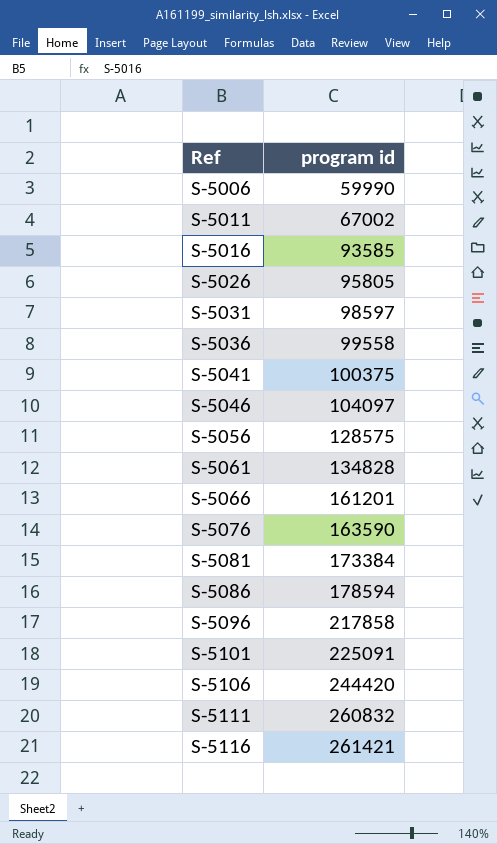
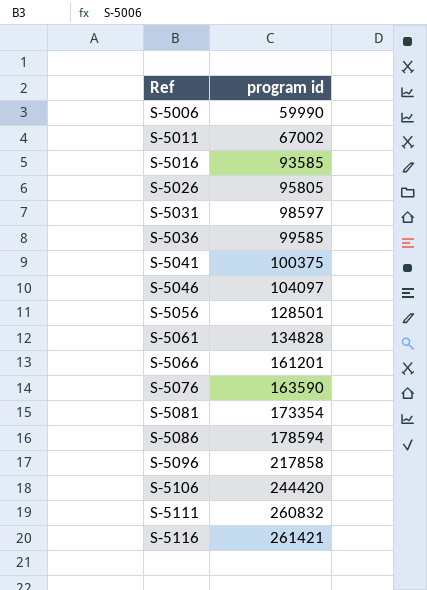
row S-5101: 225091 -> none
S-5036 | program id: 99558 -> 99585
S-5056 | program id: 128575 -> 128501
S-5081 | program id: 173384 -> 173354

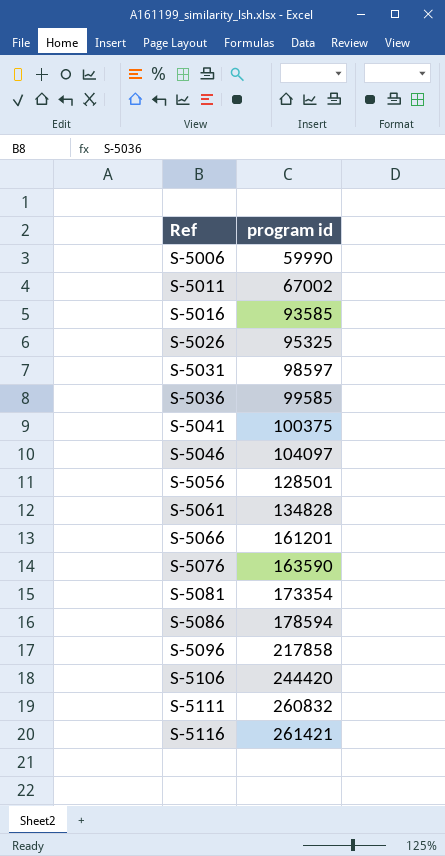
S-5026 | program id: 95805 -> 95325

